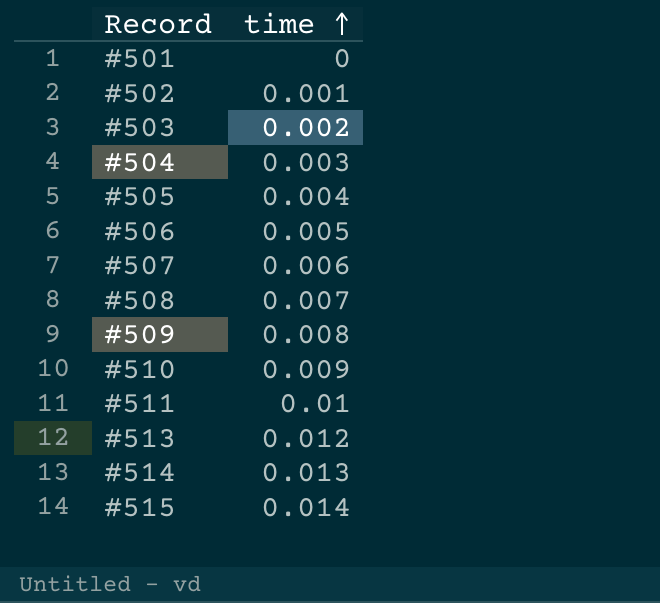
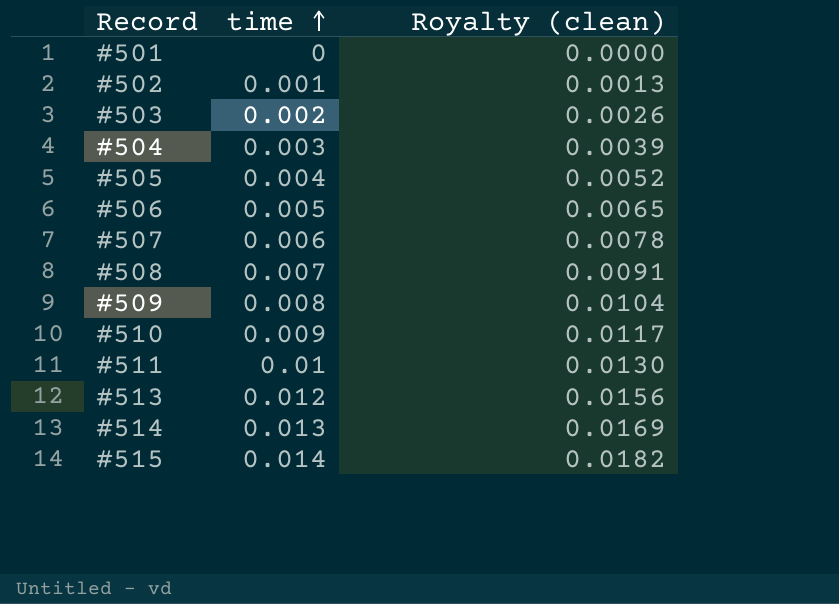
column Royalty (clean) | formula: none -> [time] * 1.3

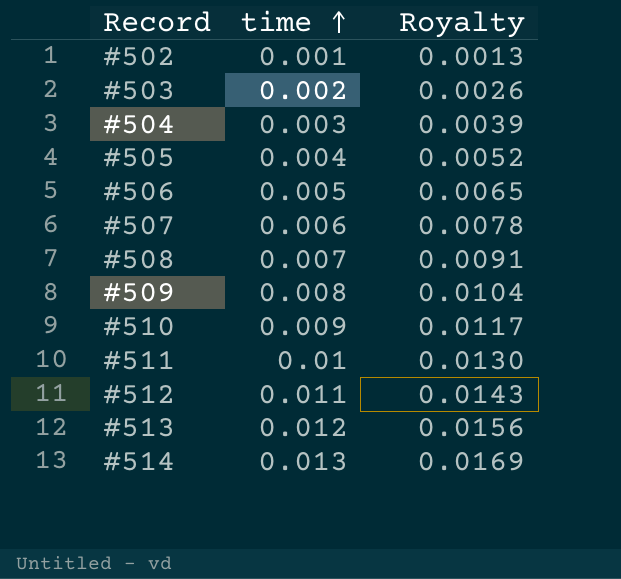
column name: Royalty (clean) -> Royalty
row #501: 0 | 0.0000 -> none
row #515: 0.014 | 0.0182 -> none
row #512: none -> 0.011 | 0.0143

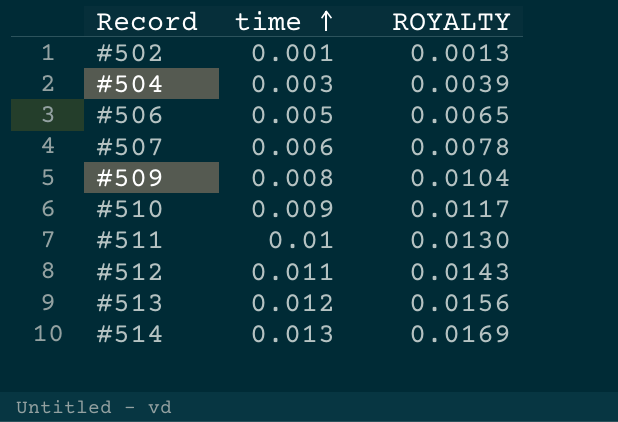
column name: Royalty -> ROYALTY
row #503: 0.002 | 0.0026 -> none
row #505: 0.004 | 0.0052 -> none
row #508: 0.007 | 0.0091 -> none

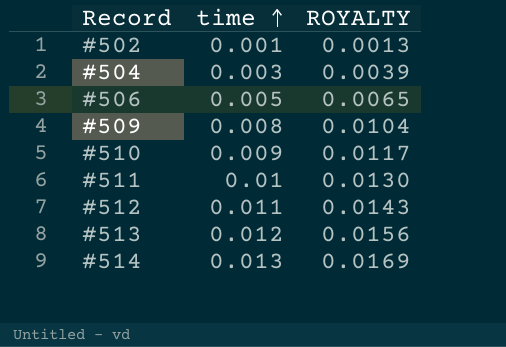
row #507: 0.006 | 0.0078 -> none

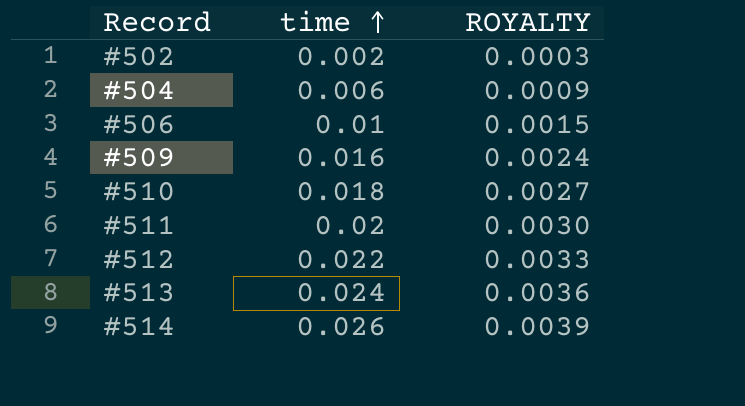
column ROYALTY | formula: [time] * 1.3 -> [time] * 0.15
#502 | time: 0.001 -> 0.002
#504 | time: 0.003 -> 0.006
#506 | time: 0.005 -> 0.01
#509 | time: 0.008 -> 0.016
#510 | time: 0.009 -> 0.018
#511 | time: 0.01 -> 0.02
#512 | time: 0.011 -> 0.022
#513 | time: 0.012 -> 0.024
#514 | time: 0.013 -> 0.026

